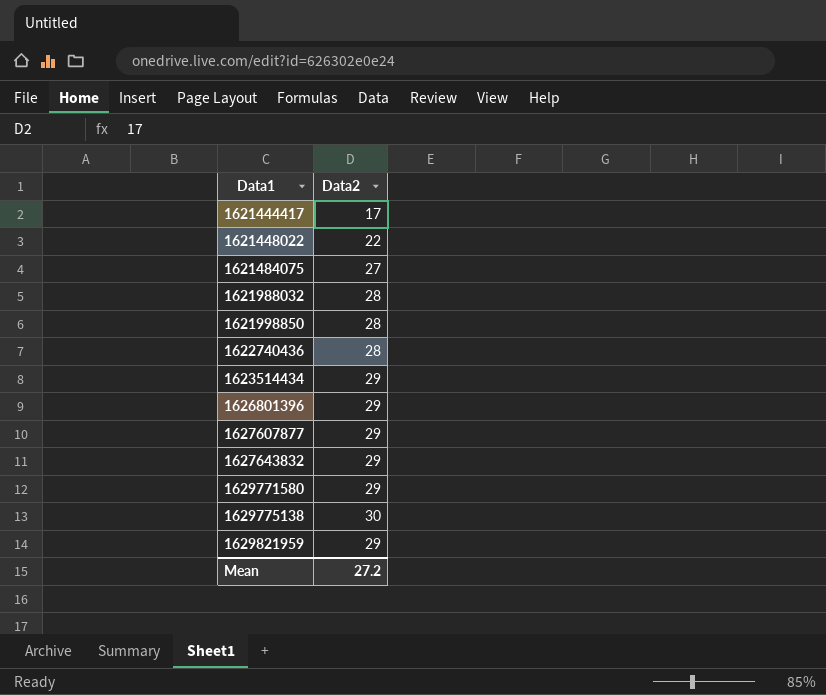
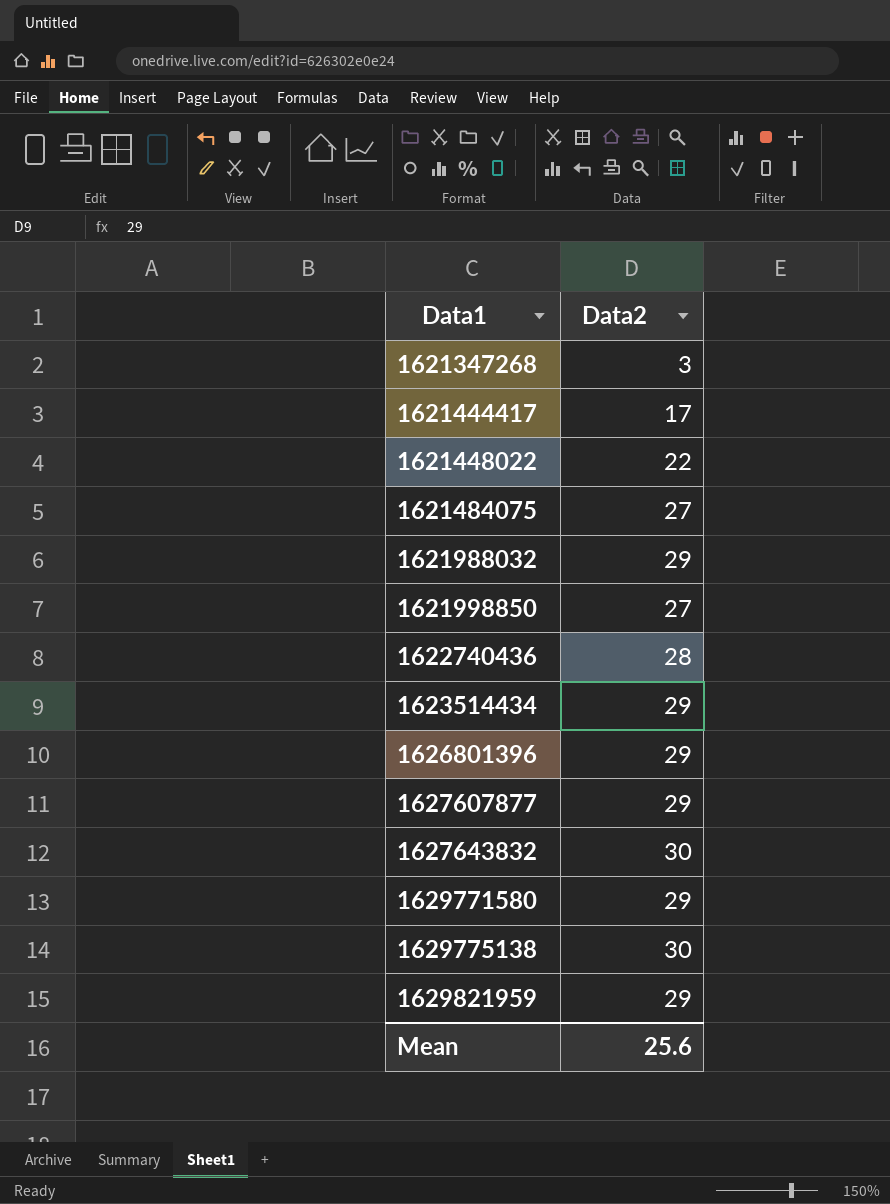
row 1621347268: none -> 3
1621988032 | Data2: 28 -> 29
1621998850 | Data2: 28 -> 27
1627643832 | Data2: 29 -> 30
Mean | Data2: 27.2 -> 25.6

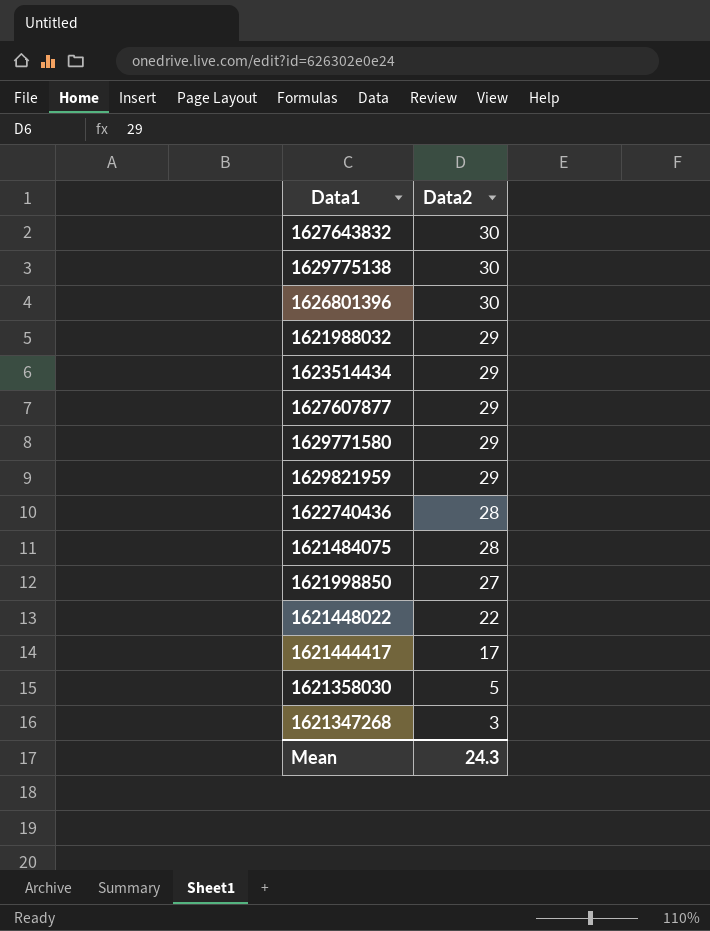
row order: Data1 ascending -> Data2 descending
1626801396 | Data2: 29 -> 30
1621484075 | Data2: 27 -> 28
row 1621358030: none -> 5
Mean | Data2: 25.6 -> 24.3

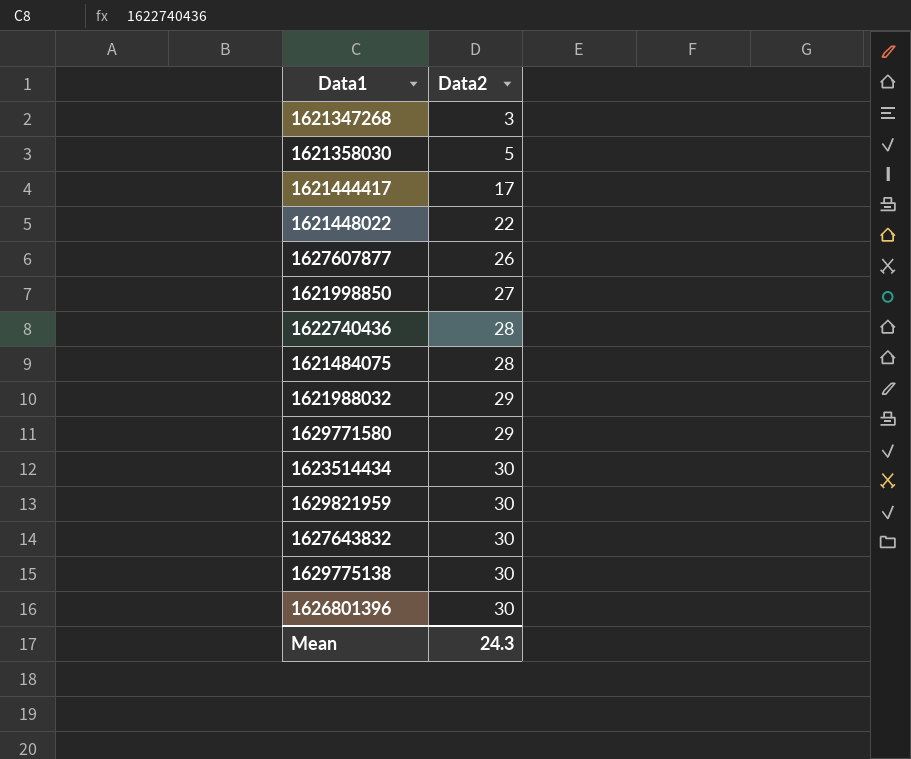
row order: Data2 descending -> Data2 ascending
1627607877 | Data2: 29 -> 26
1623514434 | Data2: 29 -> 30
1629821959 | Data2: 29 -> 30

